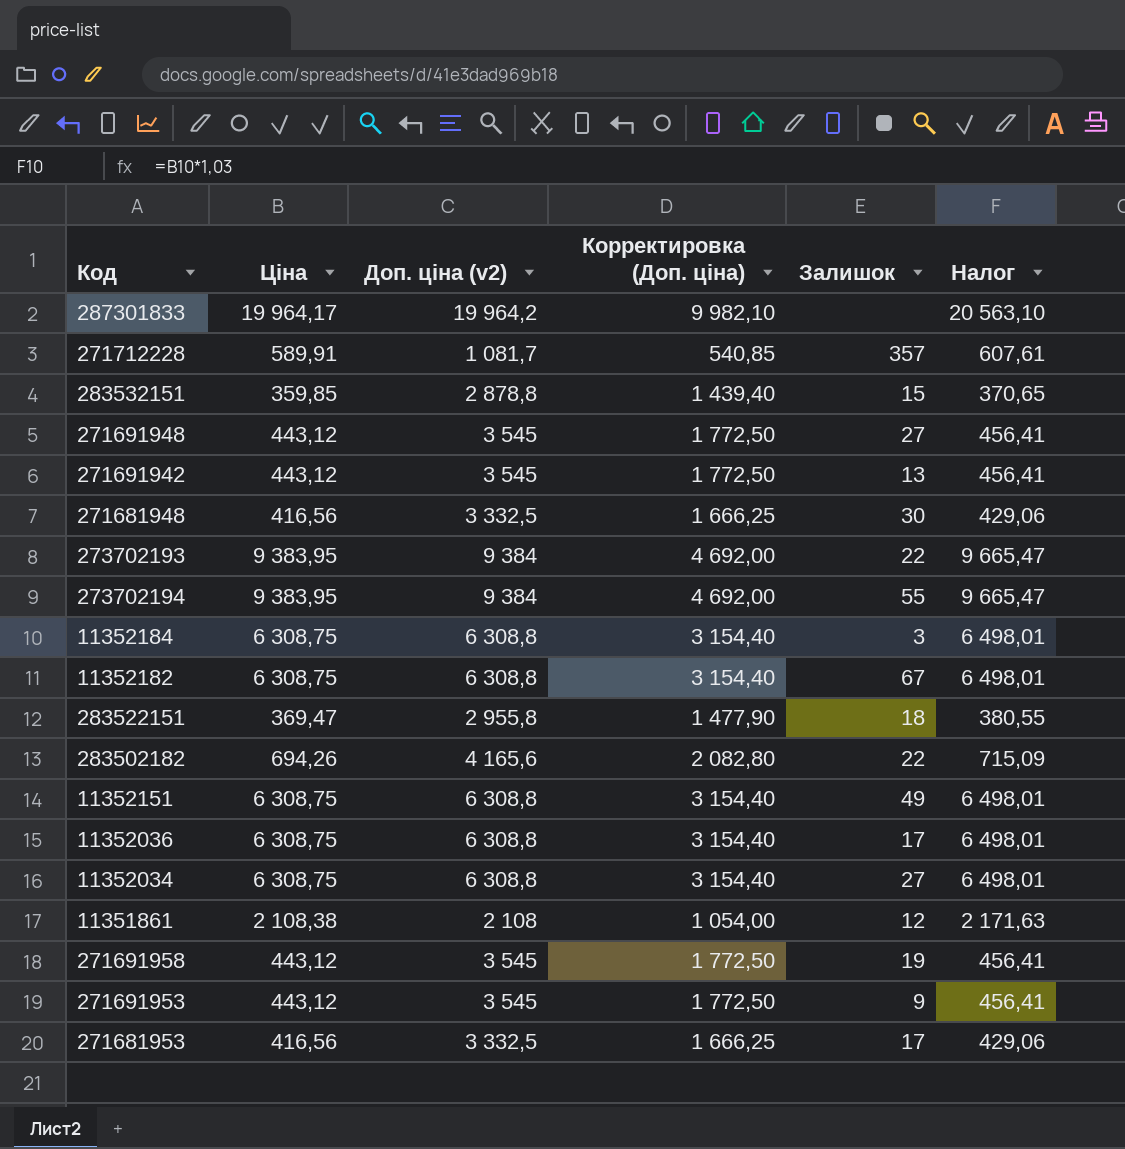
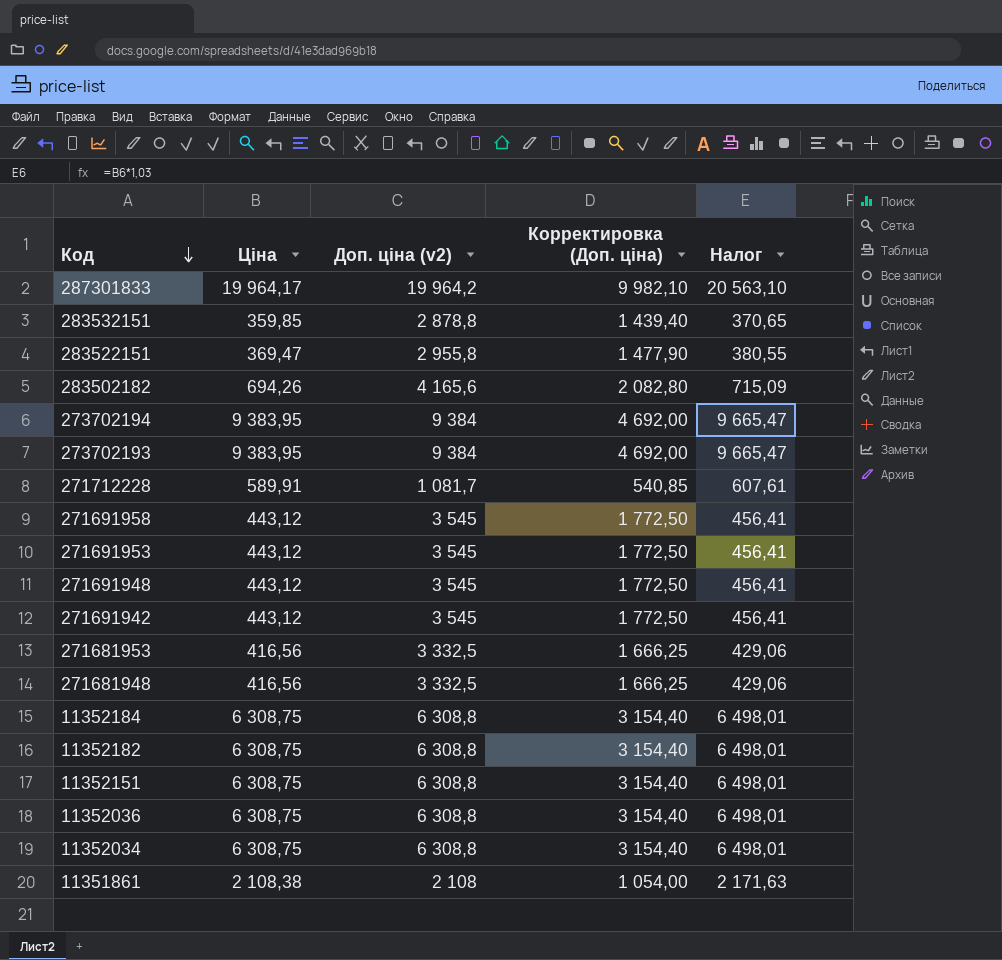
row order: none -> Код descending
column Залишок | position: 5 -> none

